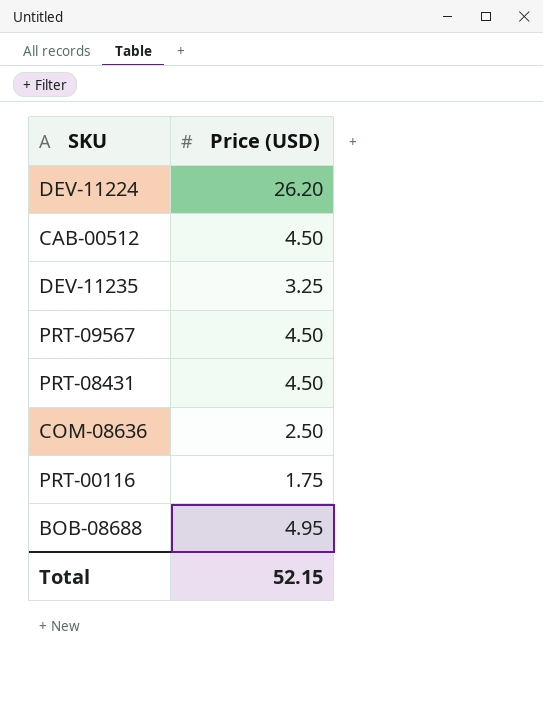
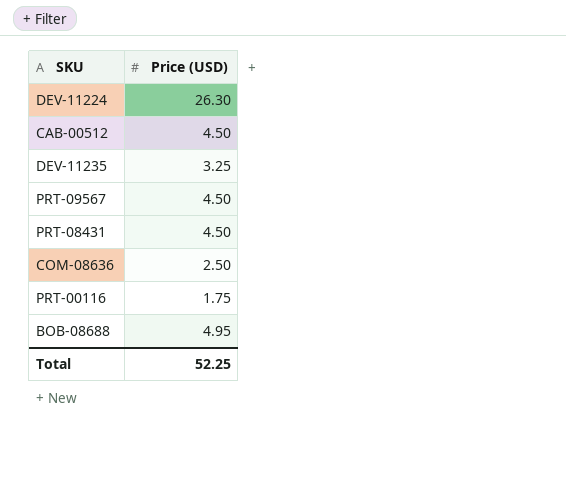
DEV-11224 | Price (USD): 26.20 -> 26.30
Total | Price (USD): 52.15 -> 52.25

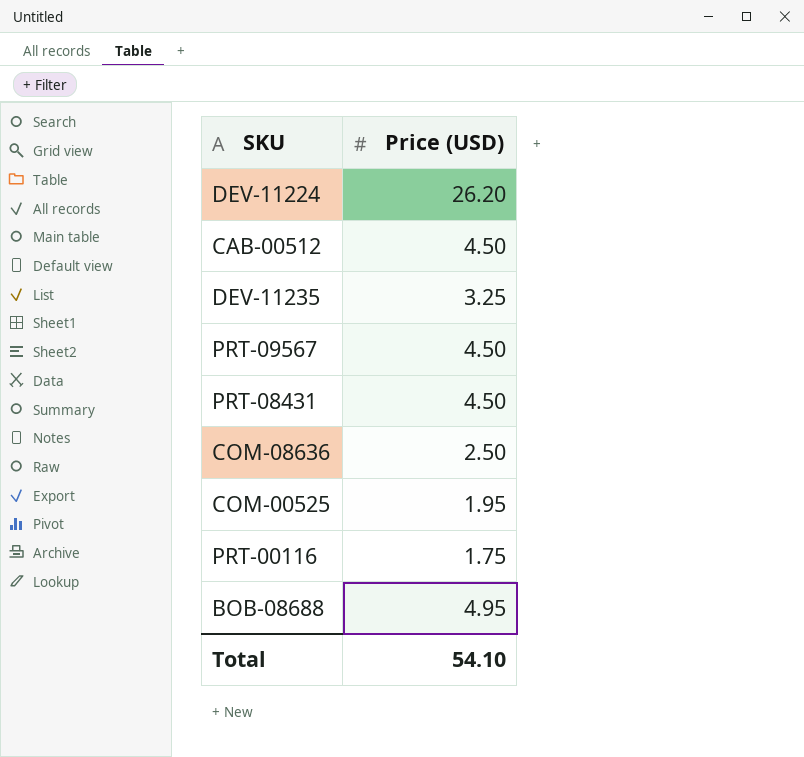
DEV-11224 | Price (USD): 26.30 -> 26.20
row COM-00525: none -> 1.95
Total | Price (USD): 52.25 -> 54.10

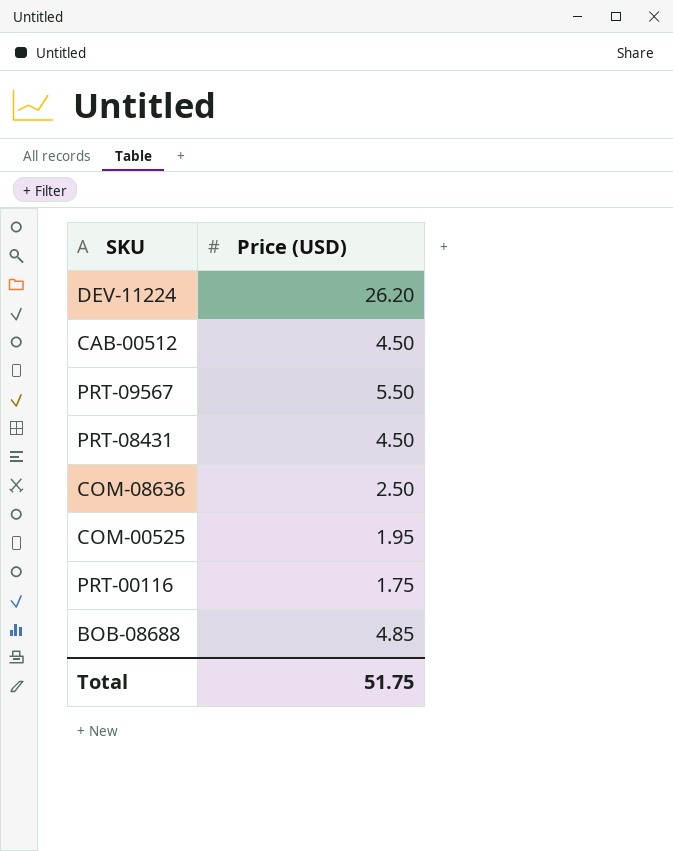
row DEV-11235: 3.25 -> none
PRT-09567 | Price (USD): 4.50 -> 5.50
BOB-08688 | Price (USD): 4.95 -> 4.85
Total | Price (USD): 54.10 -> 51.75

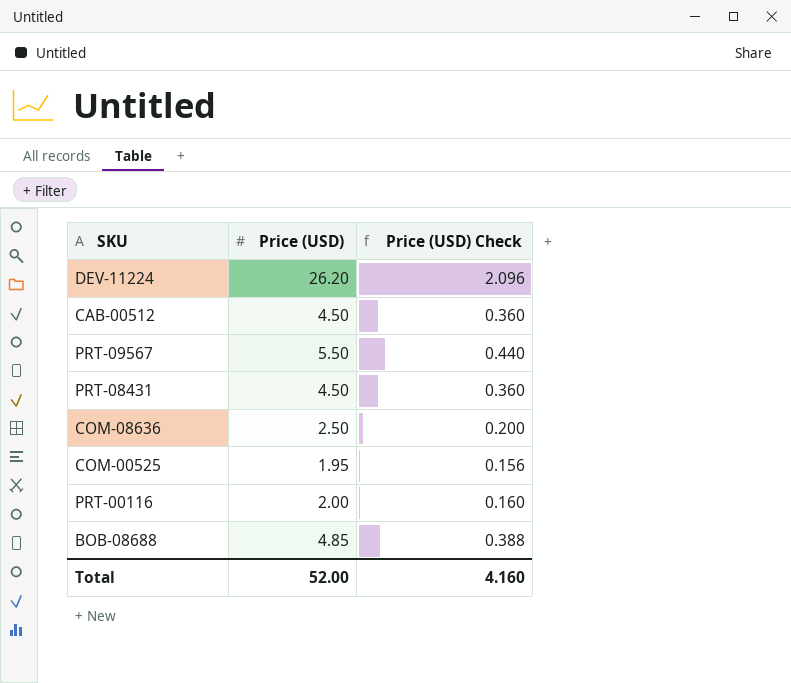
column Price (USD) Check | formula: none -> [Price (USD)] * 0.08
PRT-00116 | Price (USD): 1.75 -> 2.00
Total | Price (USD): 51.75 -> 52.00

